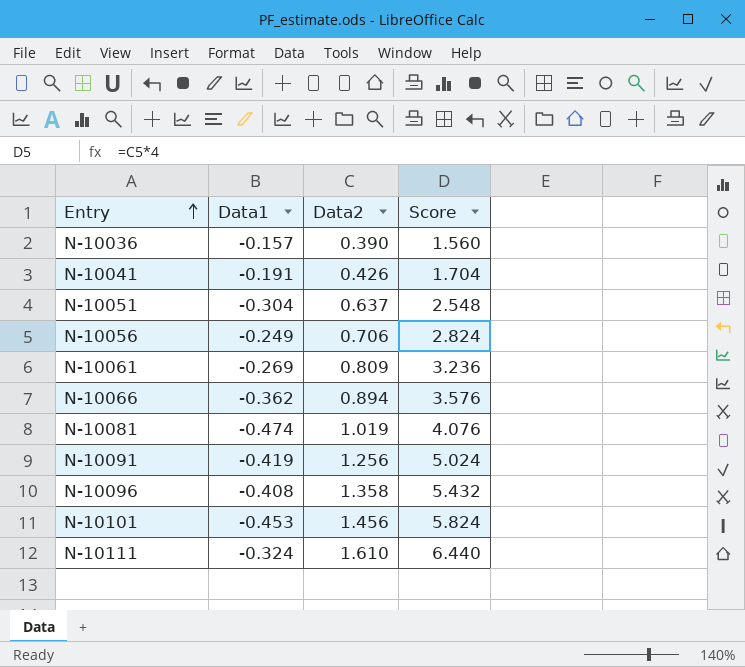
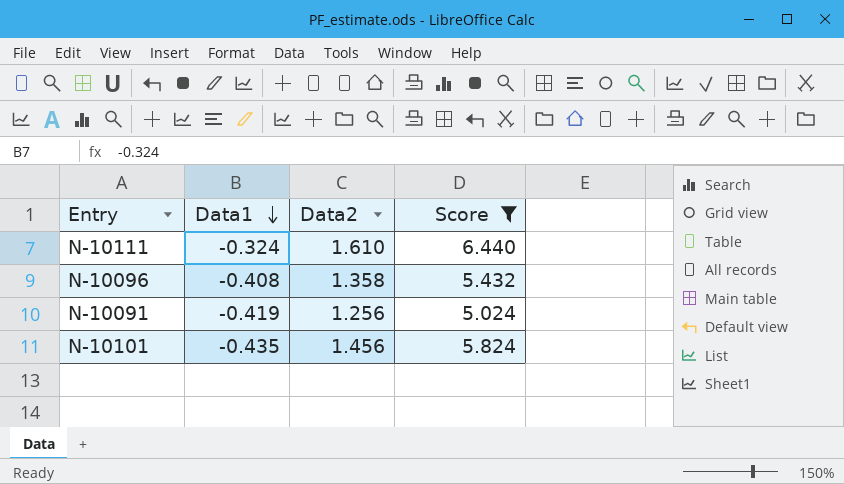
filter: none -> Score >= 5.024
row order: Entry ascending -> Data1 descending
N-10101 | Data1: -0.453 -> -0.435

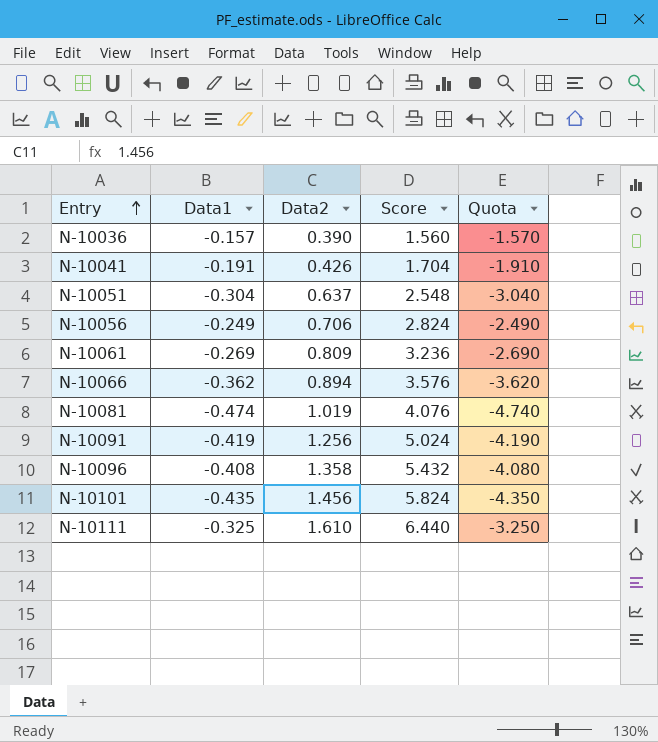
filter: Score >= 5.024 -> none
row order: Data1 descending -> Entry ascending
column Quota | formula: none -> [Data1] * 10
N-10111 | Data1: -0.324 -> -0.325

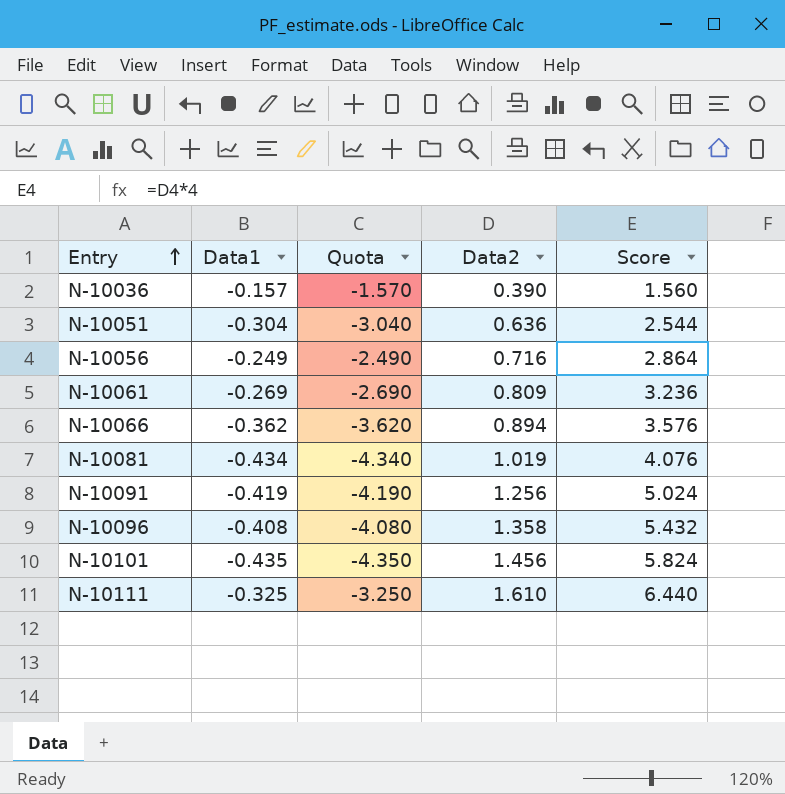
column Quota | position: 5 -> 3
row N-10041: -0.191 | 0.426 | 1.704 | -1.910 -> none
N-10051 | Data2: 0.637 -> 0.636
N-10051 | Score: 2.548 -> 2.544
N-10056 | Data2: 0.706 -> 0.716
N-10056 | Score: 2.824 -> 2.864
N-10081 | Data1: -0.474 -> -0.434
N-10081 | Quota: -4.740 -> -4.340

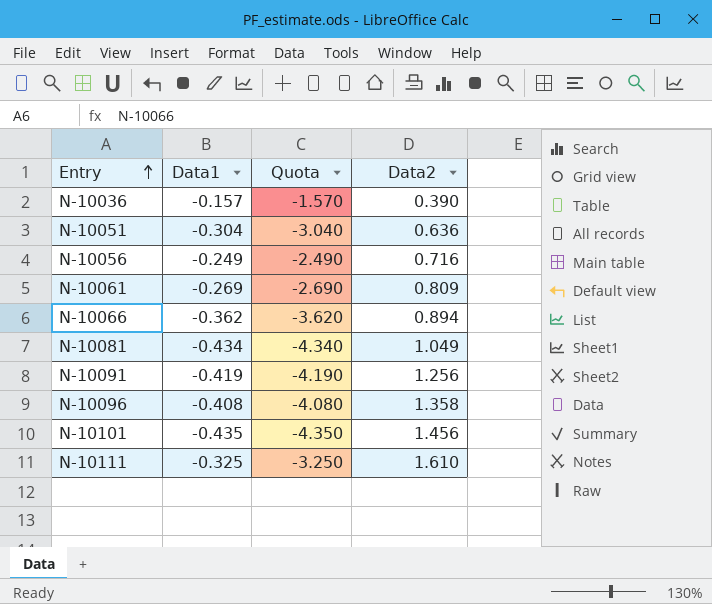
column Score | formula: [Data2] * 4 -> none
N-10081 | Data2: 1.019 -> 1.049

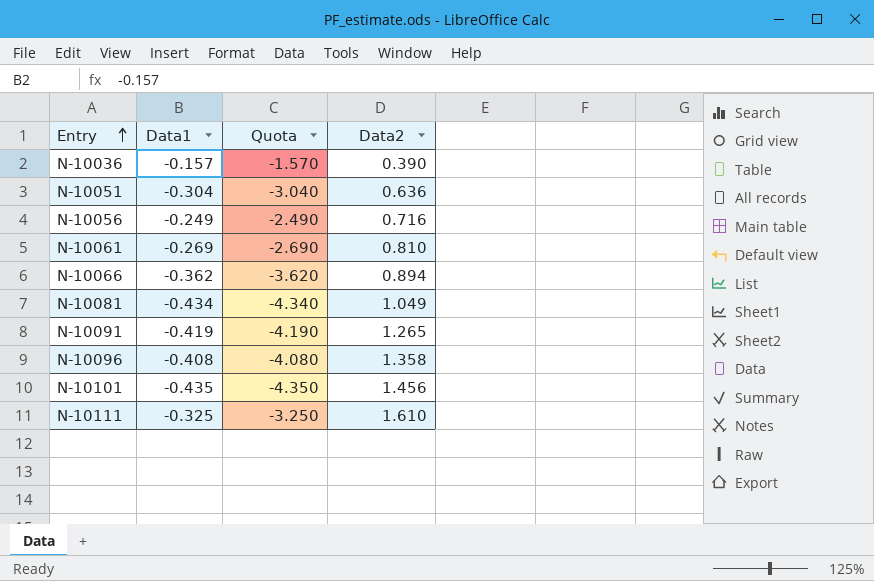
N-10061 | Data2: 0.809 -> 0.810
N-10091 | Data2: 1.256 -> 1.265

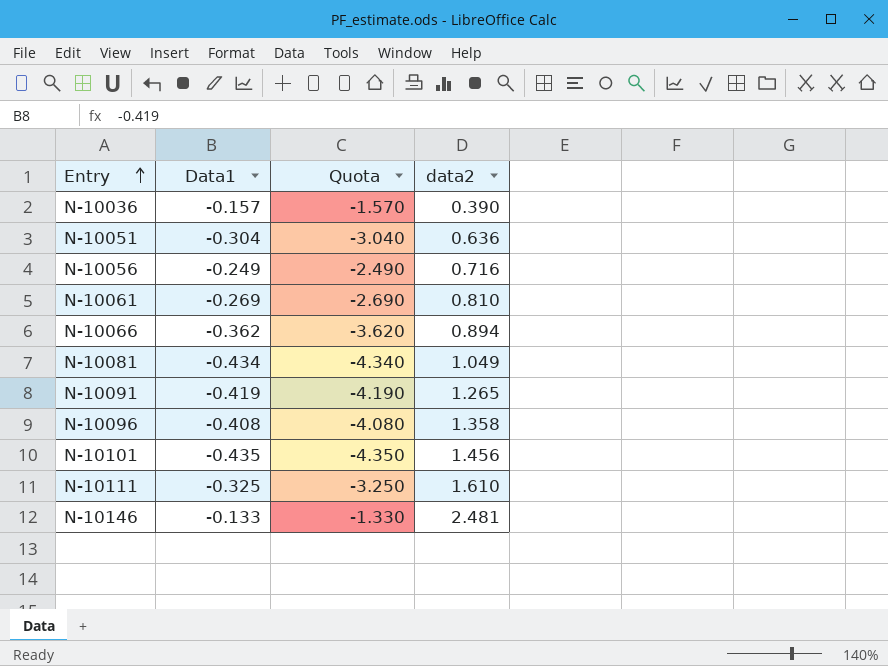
column name: Data2 -> data2
row N-10146: none -> -0.133 | -1.330 | 2.481

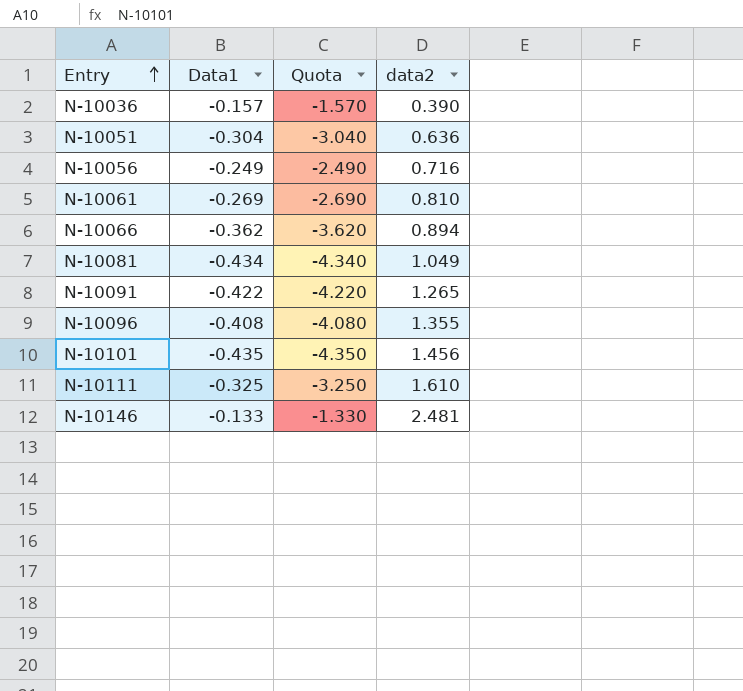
N-10091 | Data1: -0.419 -> -0.422
N-10091 | Quota: -4.190 -> -4.220
N-10096 | data2: 1.358 -> 1.355

